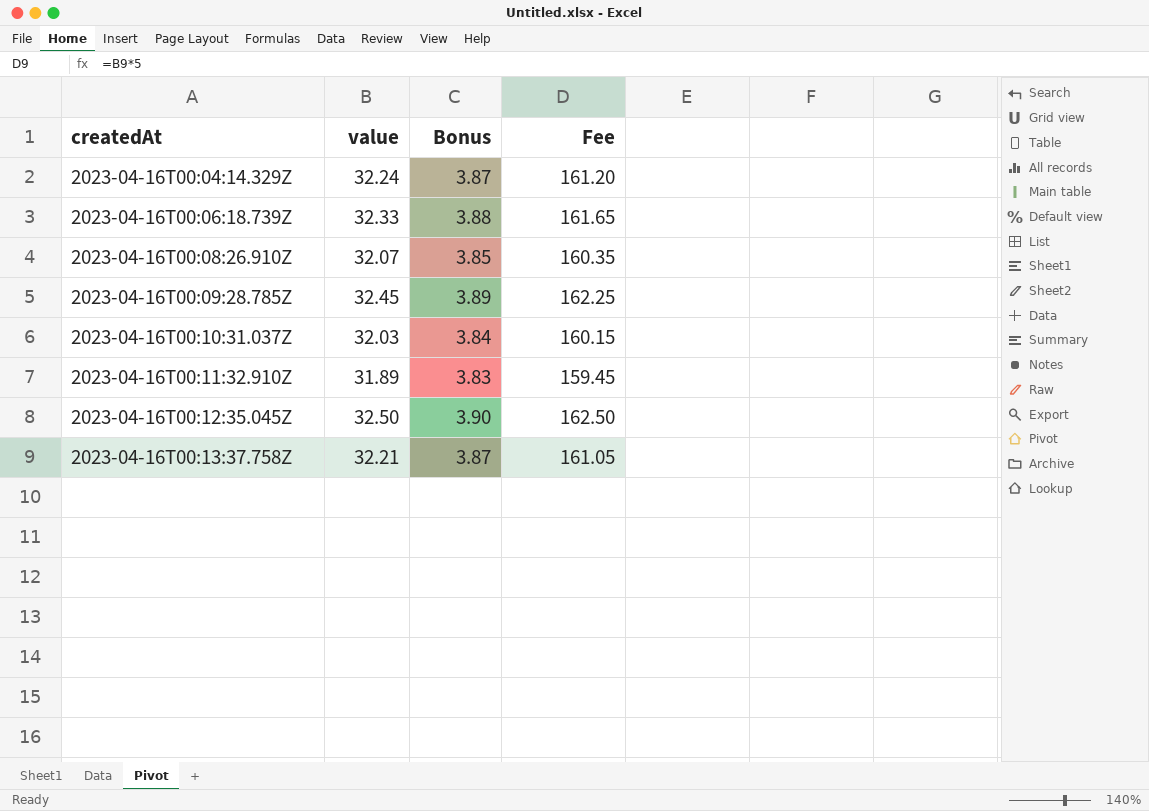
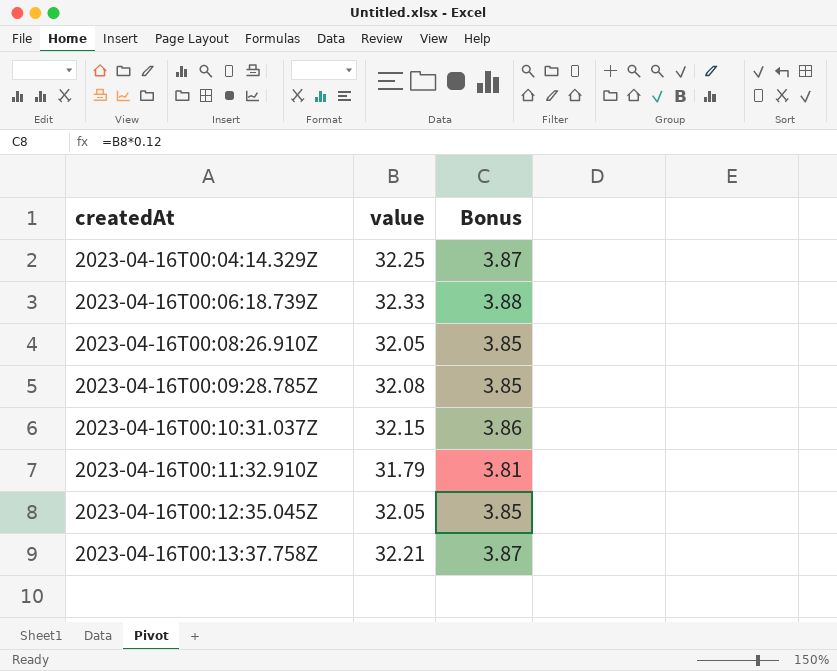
column Fee | formula: [value] * 5 -> none
2023-04-16T00:04:14.329Z | value: 32.24 -> 32.25
2023-04-16T00:08:26.910Z | value: 32.07 -> 32.05
2023-04-16T00:09:28.785Z | value: 32.45 -> 32.08
2023-04-16T00:09:28.785Z | Bonus: 3.89 -> 3.85
2023-04-16T00:10:31.037Z | value: 32.03 -> 32.15
2023-04-16T00:10:31.037Z | Bonus: 3.84 -> 3.86
2023-04-16T00:11:32.910Z | value: 31.89 -> 31.79
2023-04-16T00:11:32.910Z | Bonus: 3.83 -> 3.81
2023-04-16T00:12:35.045Z | value: 32.50 -> 32.05
2023-04-16T00:12:35.045Z | Bonus: 3.90 -> 3.85

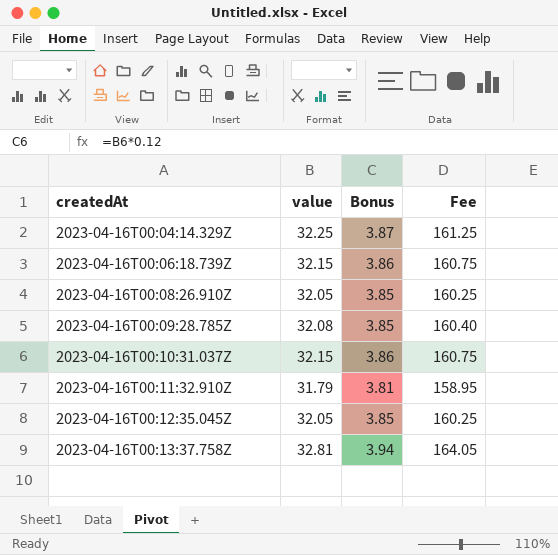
column Fee | formula: none -> [value] * 5
2023-04-16T00:06:18.739Z | value: 32.33 -> 32.15
2023-04-16T00:06:18.739Z | Bonus: 3.88 -> 3.86
2023-04-16T00:13:37.758Z | value: 32.21 -> 32.81
2023-04-16T00:13:37.758Z | Bonus: 3.87 -> 3.94

